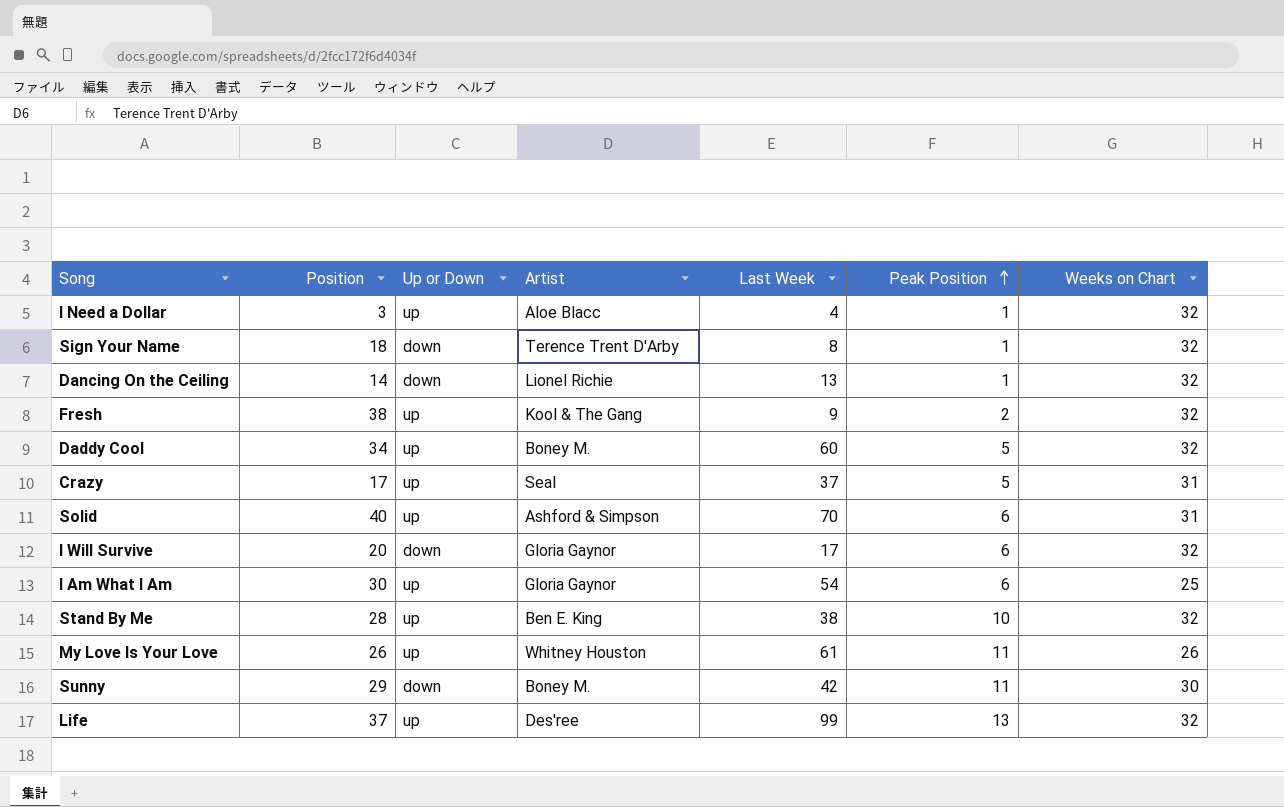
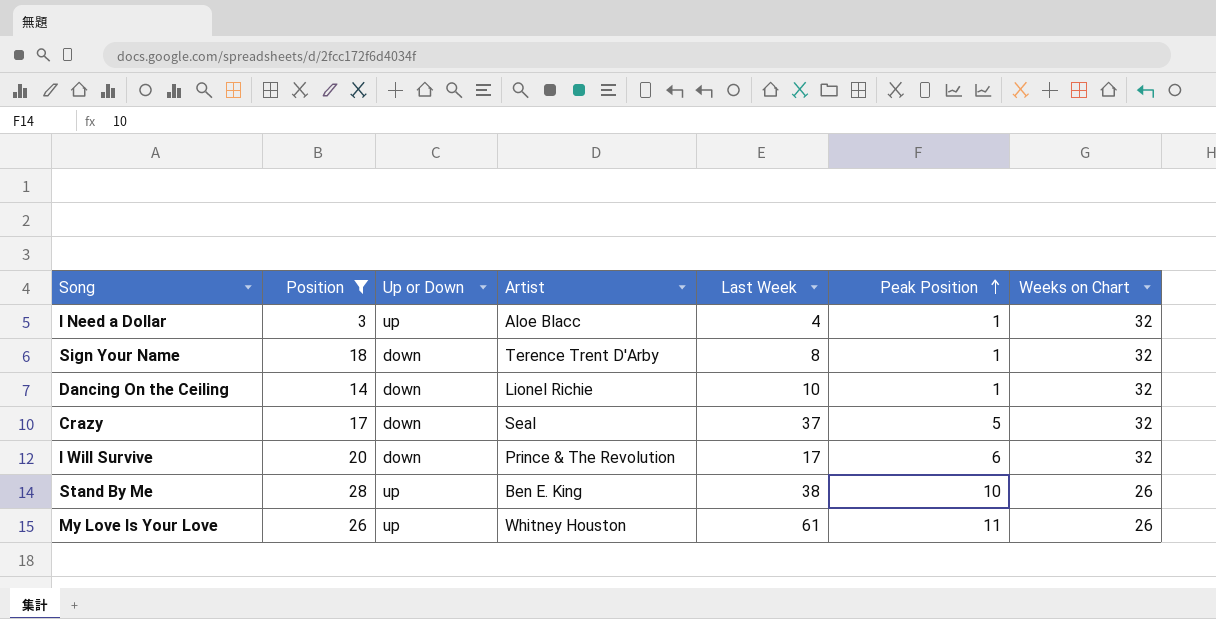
filter: none -> Position <= 28
Dancing On the Ceiling | Last Week: 13 -> 10
Crazy | Up or Down: up -> down
Crazy | Weeks on Chart: 31 -> 32
I Will Survive | Artist: Gloria Gaynor -> Prince & The Revolution
Stand By Me | Weeks on Chart: 32 -> 26

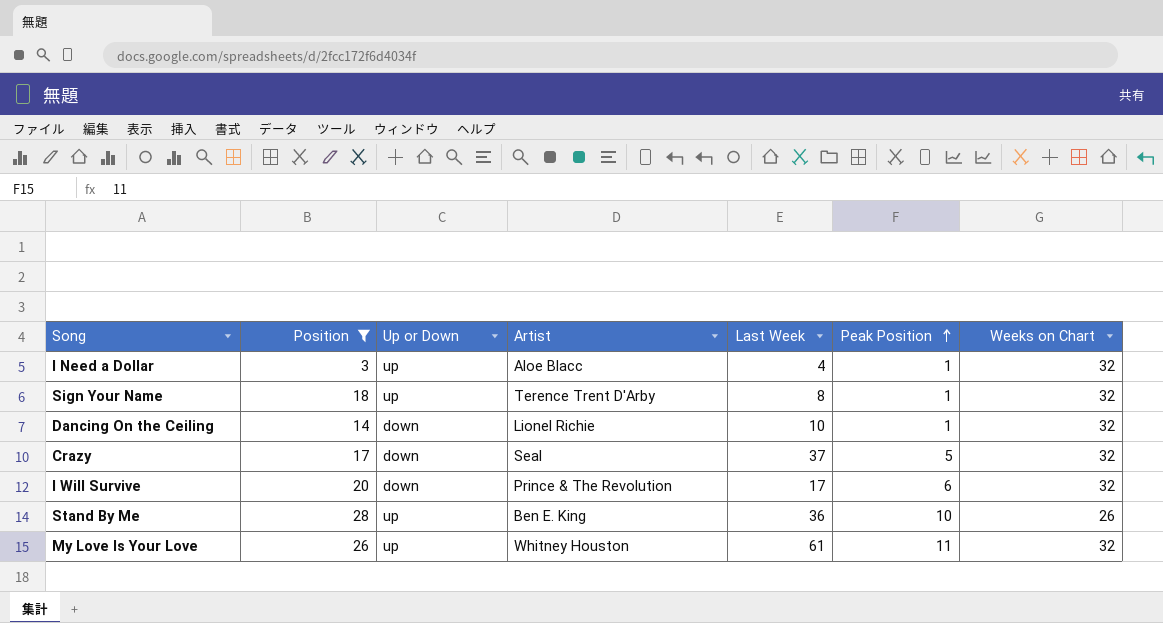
Sign Your Name | Up or Down: down -> up
Stand By Me | Last Week: 38 -> 36
My Love Is Your Love | Weeks on Chart: 26 -> 32

